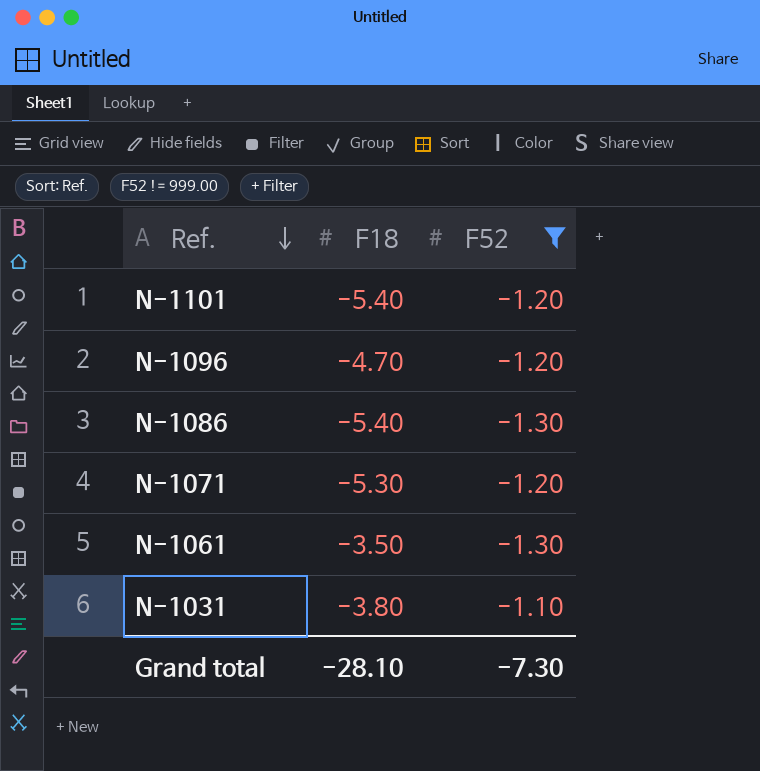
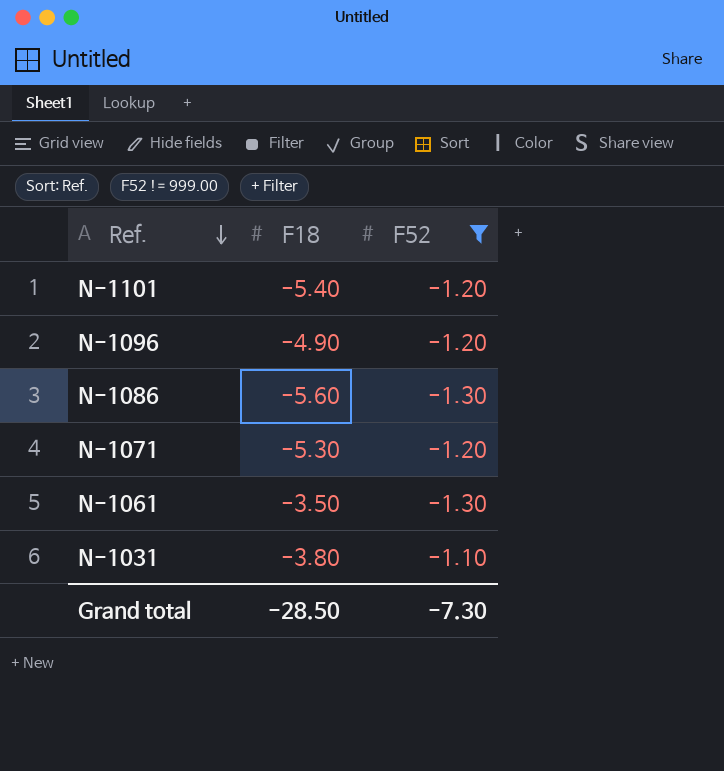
N-1096 | F18: -4.70 -> -4.90
N-1086 | F18: -5.40 -> -5.60
Grand total | F18: -28.10 -> -28.50

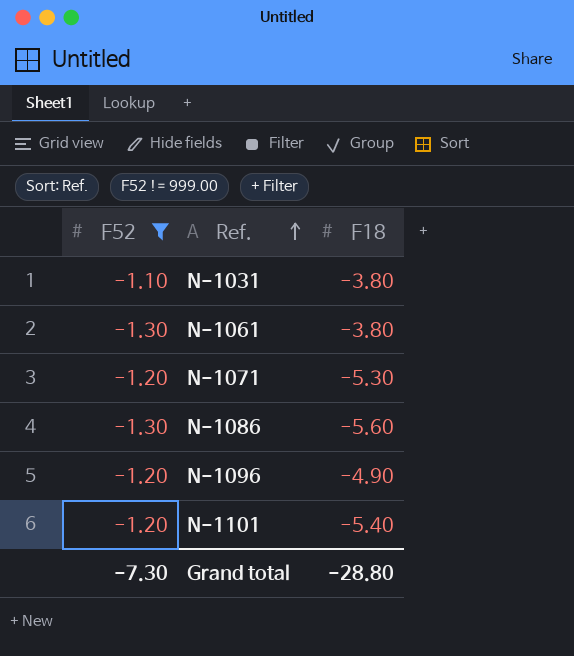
row order: Ref. descending -> Ref. ascending
column F52 | position: 3 -> 1
N-1061 | F18: -3.50 -> -3.80
Grand total | F18: -28.50 -> -28.80

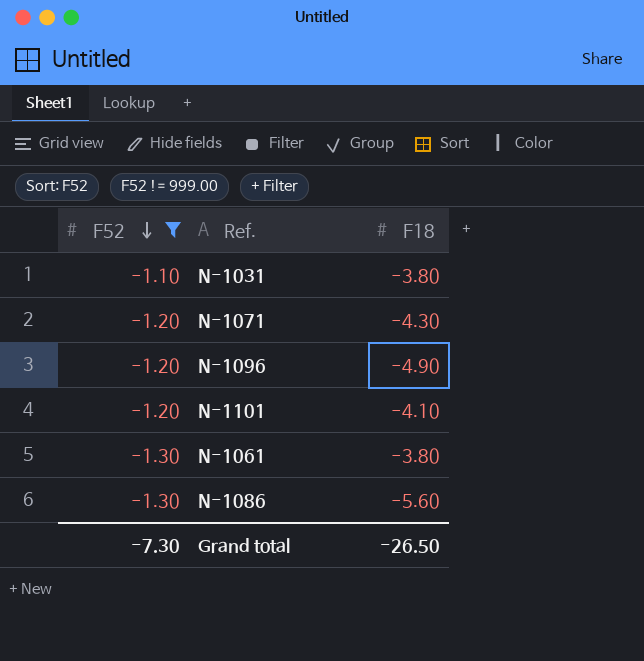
row order: Ref. ascending -> F52 descending
N-1071 | F18: -5.30 -> -4.30
N-1101 | F18: -5.40 -> -4.10
Grand total | F18: -28.80 -> -26.50

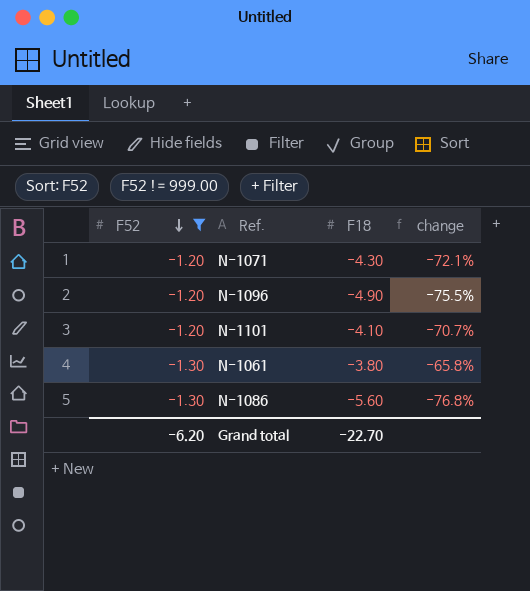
column change | formula: none -> ([F52] - [F18]) / [F18]
row N-1031: -1.10 | -3.80 -> none
Grand total | F52: -7.30 -> -6.20
Grand total | F18: -26.50 -> -22.70

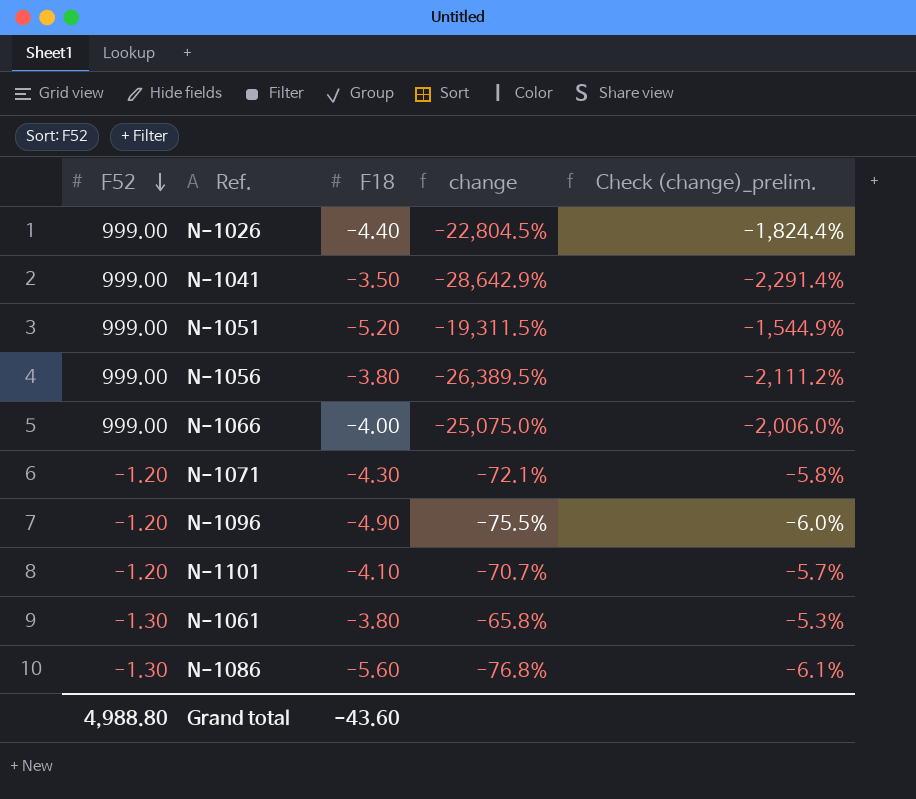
filter: F52 != 999.00 -> none
column Check (change)_prelim. | formula: none -> [change] * 0.08
Grand total | F52: -6.20 -> 4,988.80
Grand total | F18: -22.70 -> -43.60

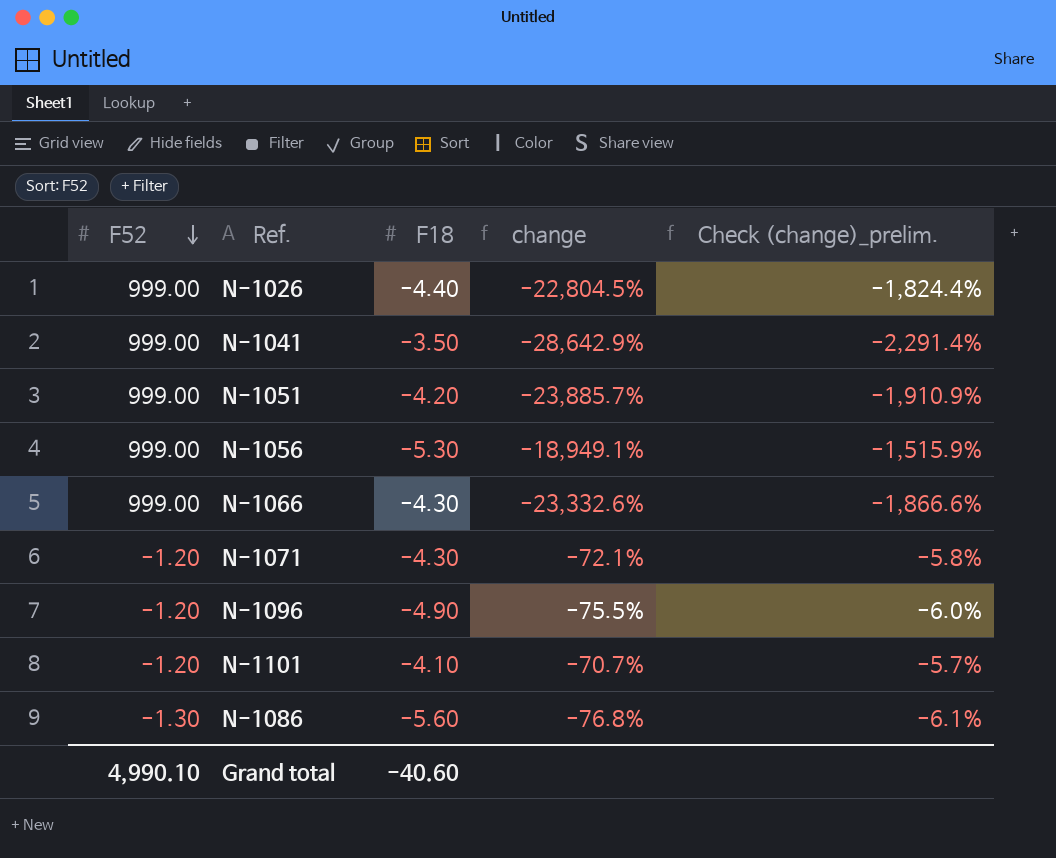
row N-1061: -1.30 | -3.80 | -65.8% | -5.3% -> none
N-1051 | F18: -5.20 -> -4.20
N-1051 | change: -19,311.5% -> -23,885.7%
N-1051 | Check (change)_prelim.: -1,544.9% -> -1,910.9%
N-1056 | F18: -3.80 -> -5.30
N-1056 | change: -26,389.5% -> -18,949.1%
N-1056 | Check (change)_prelim.: -2,111.2% -> -1,515.9%
N-1066 | F18: -4.00 -> -4.30
N-1066 | change: -25,075.0% -> -23,332.6%
N-1066 | Check (change)_prelim.: -2,006.0% -> -1,866.6%
Grand total | F52: 4,988.80 -> 4,990.10
Grand total | F18: -43.60 -> -40.60

